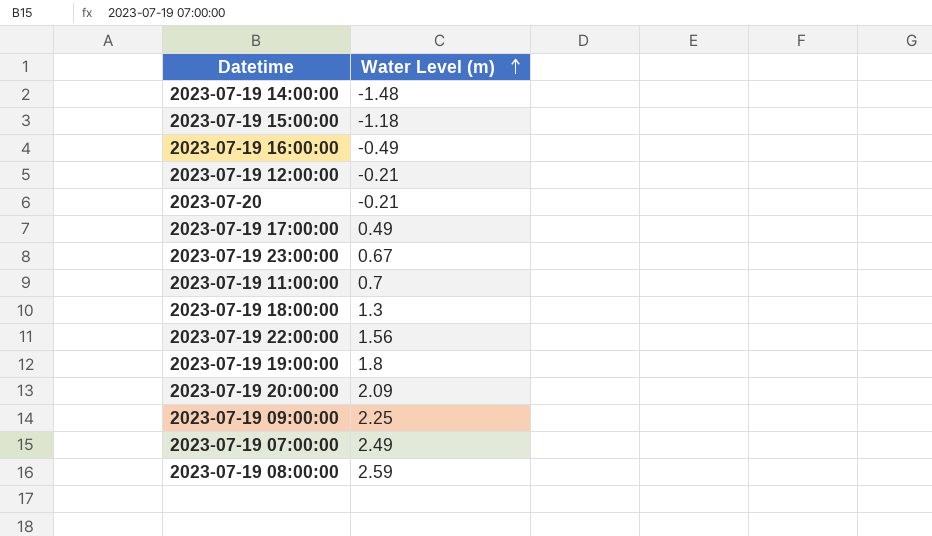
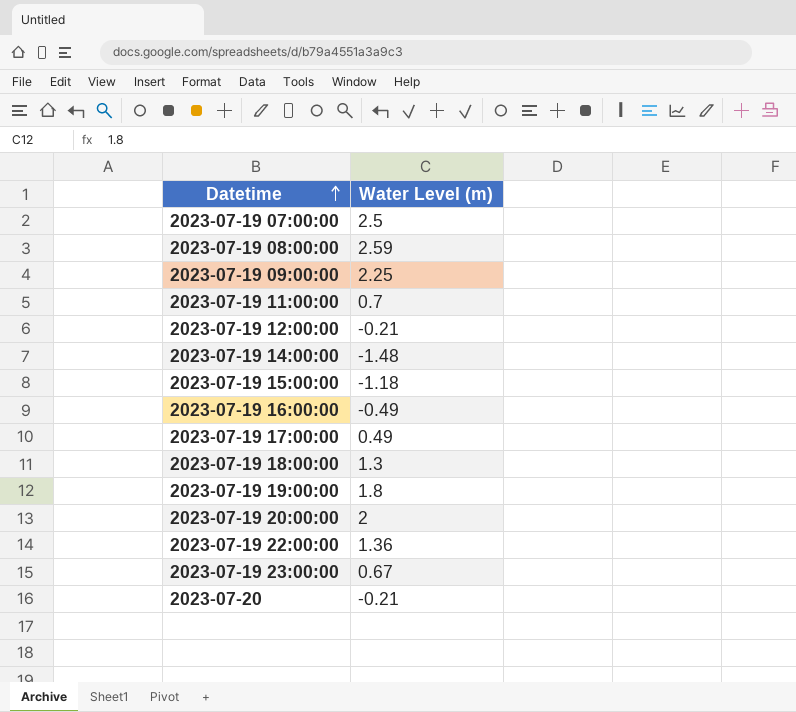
row order: Water Level (m) ascending -> Datetime ascending
2023-07-19 07:00:00 | Water Level (m): 2.49 -> 2.5
2023-07-19 20:00:00 | Water Level (m): 2.09 -> 2
2023-07-19 22:00:00 | Water Level (m): 1.56 -> 1.36

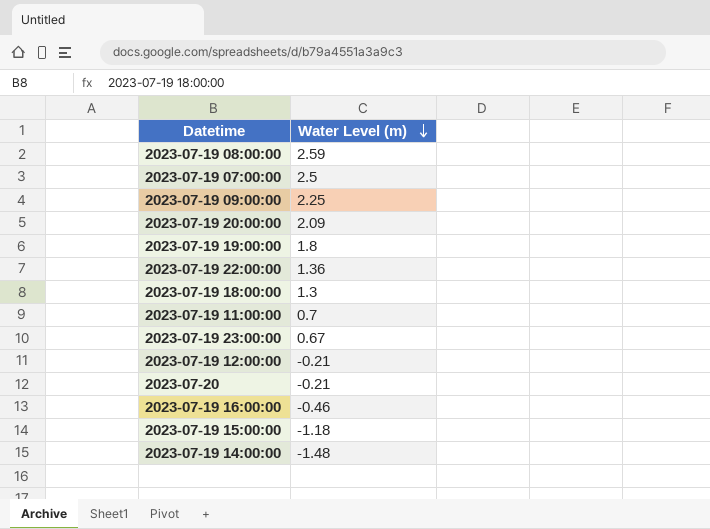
row order: Datetime ascending -> Water Level (m) descending
row 2023-07-19 17:00:00: 0.49 -> none
2023-07-19 20:00:00 | Water Level (m): 2 -> 2.09
2023-07-19 16:00:00 | Water Level (m): -0.49 -> -0.46

